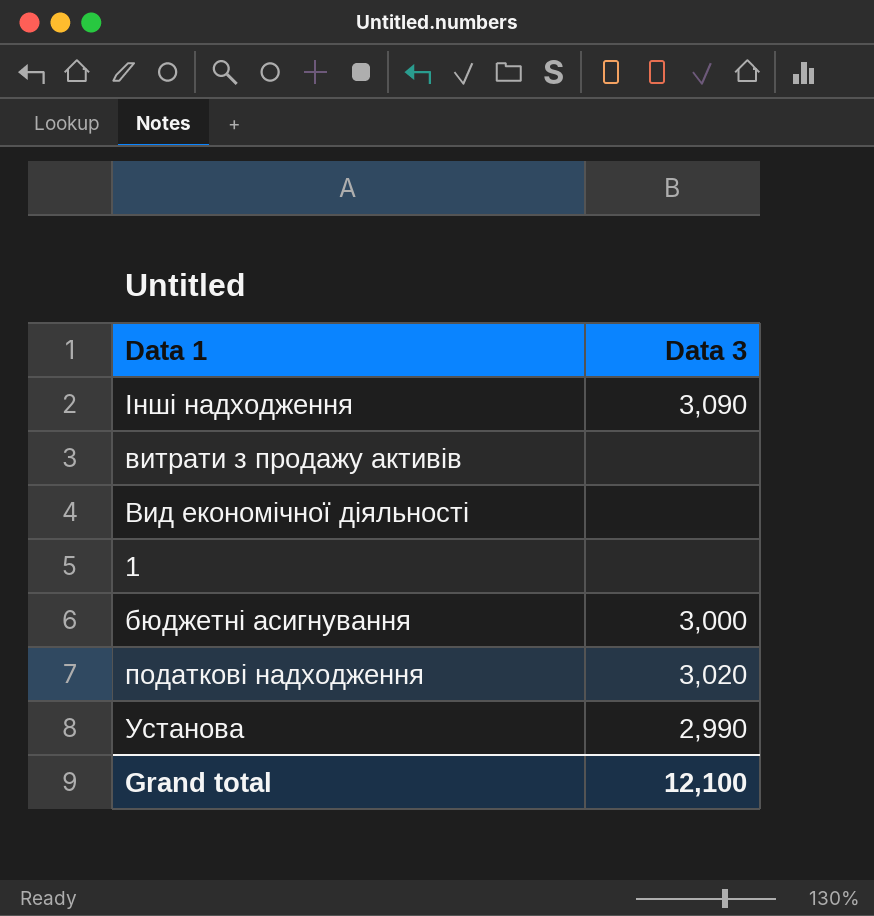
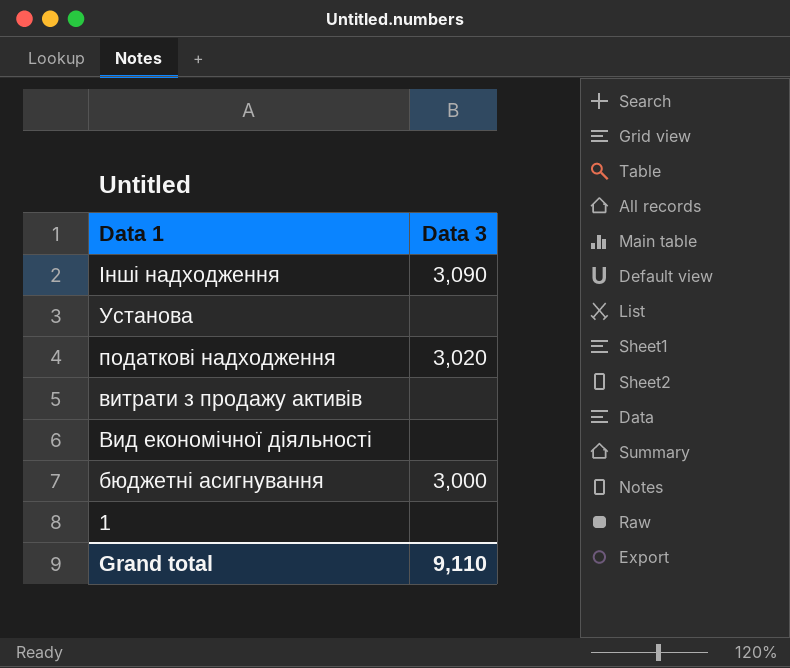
row order: none -> Data 1 descending
Установа | Data 3: 2,990 -> none
Grand total | Data 3: 12,100 -> 9,110

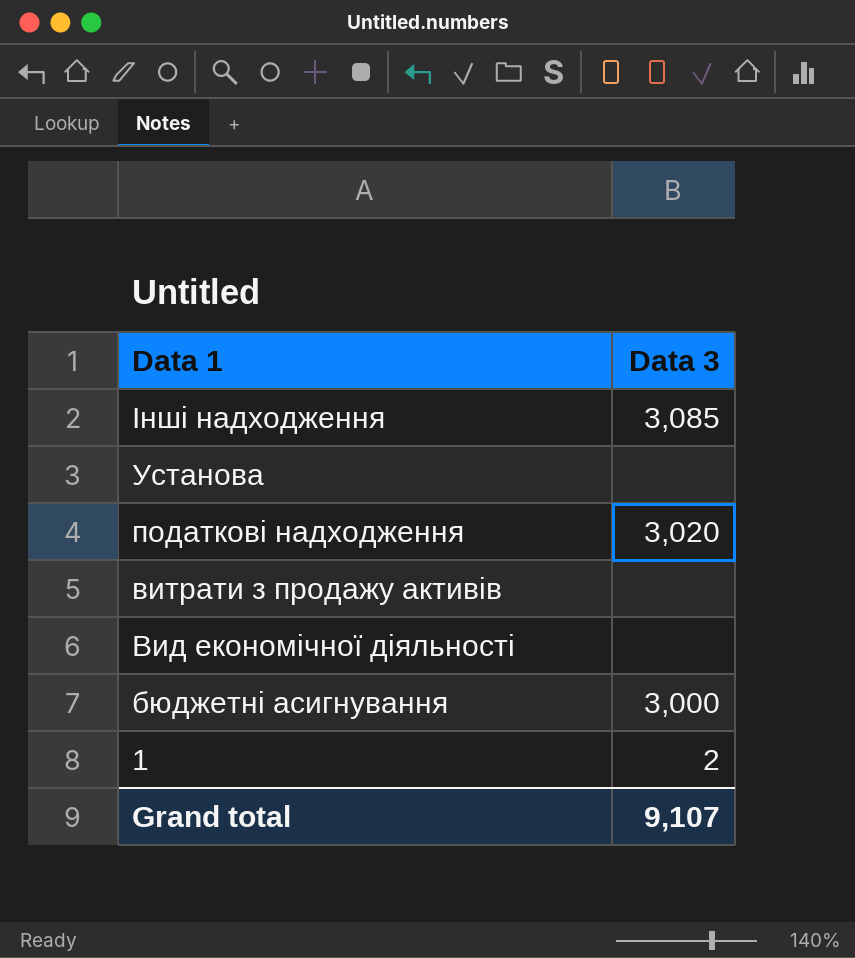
Інші надходження | Data 3: 3,090 -> 3,085
1 | Data 3: none -> 2
Grand total | Data 3: 9,110 -> 9,107

